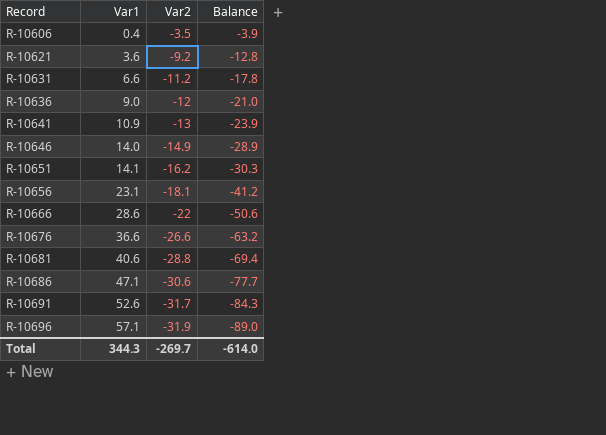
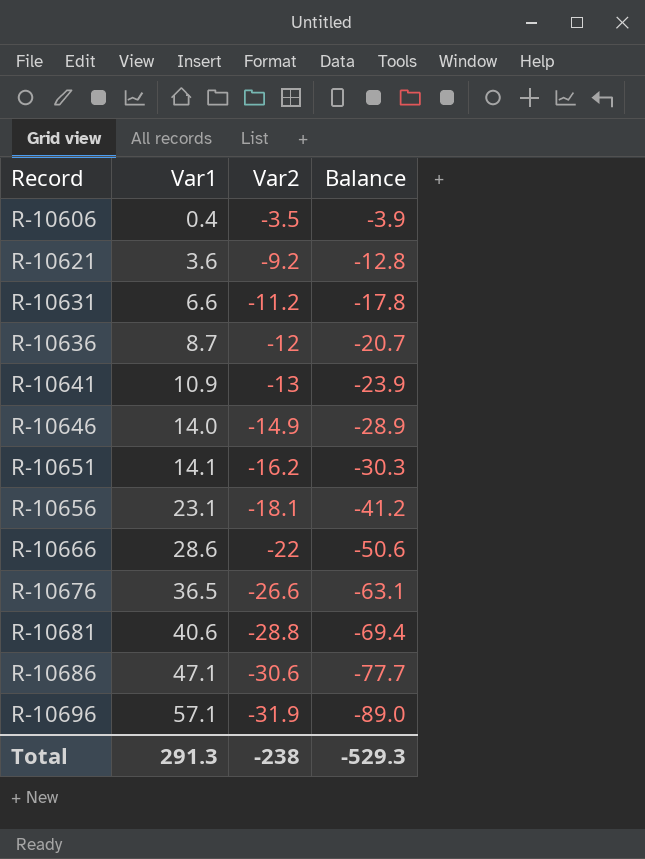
row R-10691: 52.6 | -31.7 | -84.3 -> none
R-10636 | Var1: 9.0 -> 8.7
R-10636 | Balance: -21.0 -> -20.7
R-10676 | Var1: 36.6 -> 36.5
R-10676 | Balance: -63.2 -> -63.1
Total | Var1: 344.3 -> 291.3
Total | Var2: -269.7 -> -238
Total | Balance: -614.0 -> -529.3

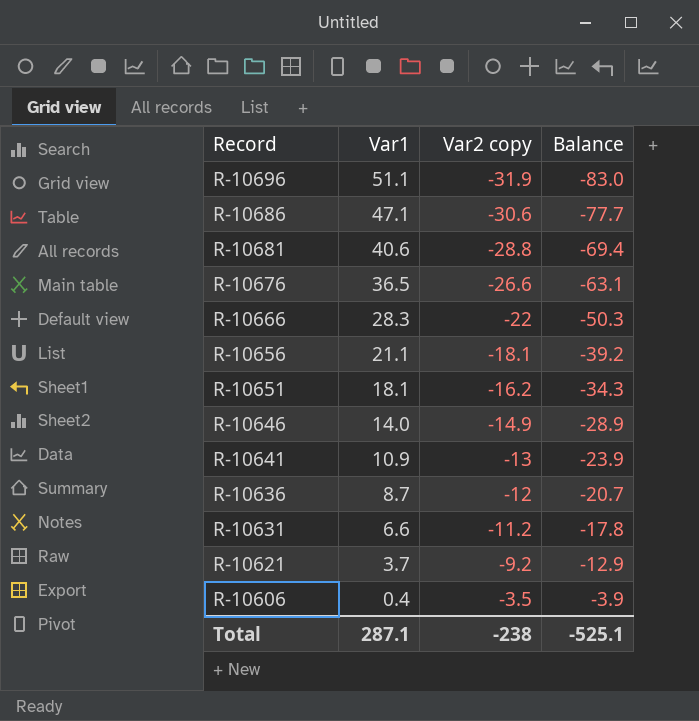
row order: Record ascending -> Record descending
column name: Var2 -> Var2 copy
R-10696 | Var1: 57.1 -> 51.1
R-10696 | Balance: -89.0 -> -83.0
R-10666 | Var1: 28.6 -> 28.3
R-10666 | Balance: -50.6 -> -50.3
R-10656 | Var1: 23.1 -> 21.1
R-10656 | Balance: -41.2 -> -39.2
R-10651 | Var1: 14.1 -> 18.1
R-10651 | Balance: -30.3 -> -34.3
R-10621 | Var1: 3.6 -> 3.7
R-10621 | Balance: -12.8 -> -12.9
Total | Var1: 291.3 -> 287.1
Total | Balance: -529.3 -> -525.1

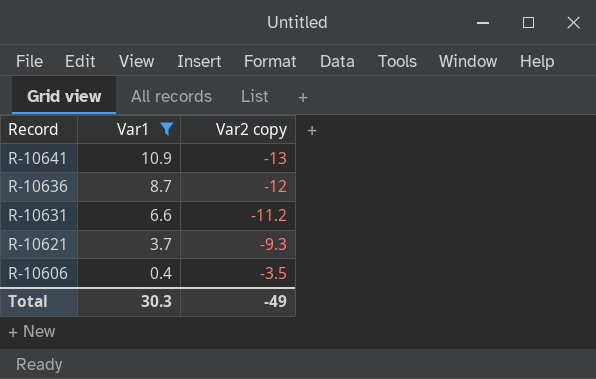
filter: none -> Var1 <= 10.9
column Balance | formula: [Var2 copy] - [Var1] -> none
R-10621 | Var2 copy: -9.2 -> -9.3
Total | Var1: 287.1 -> 30.3
Total | Var2 copy: -238 -> -49

